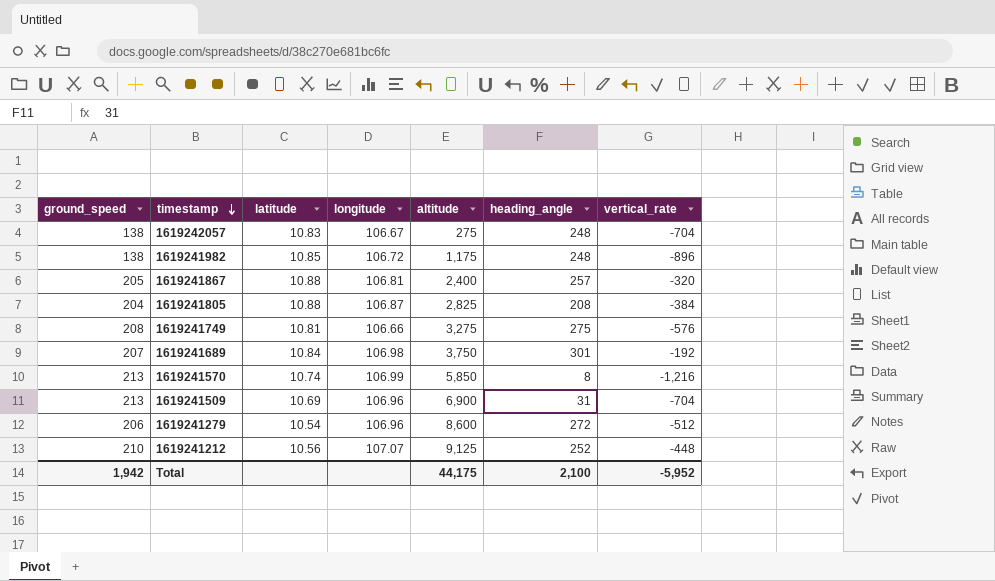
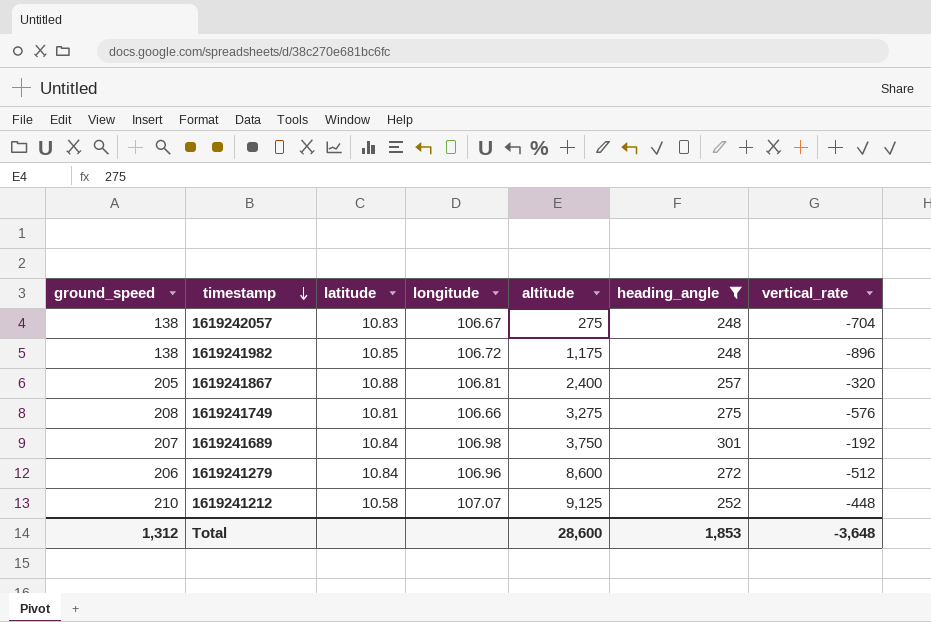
filter: none -> heading_angle >= 248
1619241279 | latitude: 10.54 -> 10.84
1619241212 | latitude: 10.56 -> 10.58
Total | ground_speed: 1,942 -> 1,312
Total | altitude: 44,175 -> 28,600
Total | heading_angle: 2,100 -> 1,853
Total | vertical_rate: -5,952 -> -3,648

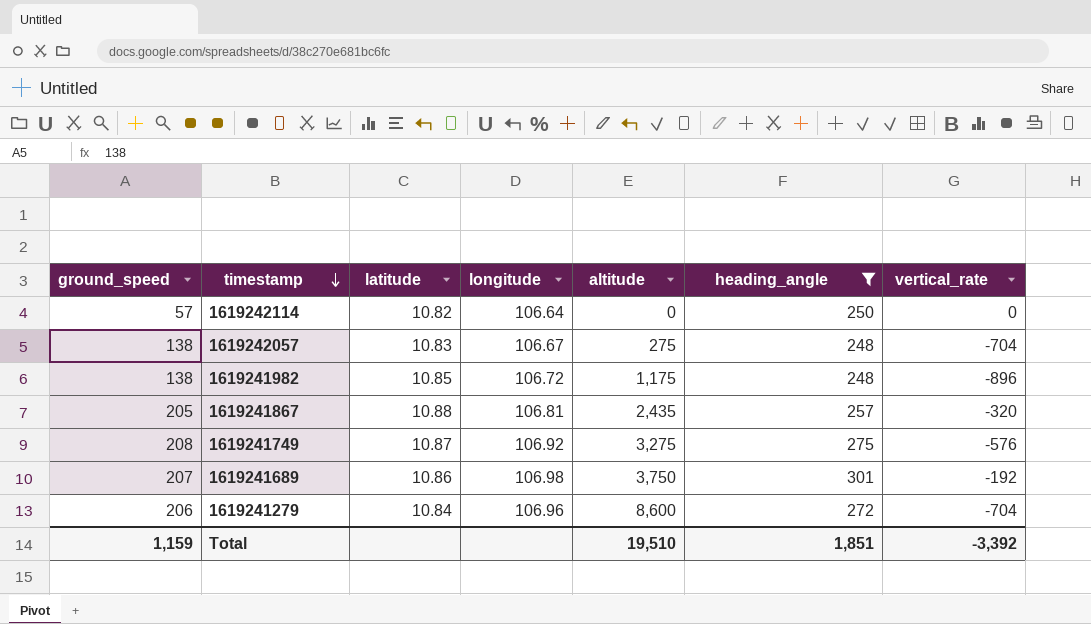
row 1619241212: 210 | 10.58 | 107.07 | 9,125 | 252 | -448 -> none
row 1619242114: none -> 57 | 10.82 | 106.64 | 0 | 250 | 0
1619241867 | altitude: 2,400 -> 2,435
1619241749 | latitude: 10.81 -> 10.87
1619241749 | longitude: 106.66 -> 106.92
1619241689 | latitude: 10.84 -> 10.86
1619241279 | vertical_rate: -512 -> -704
Total | ground_speed: 1,312 -> 1,159
Total | altitude: 28,600 -> 19,510
Total | heading_angle: 1,853 -> 1,851
Total | vertical_rate: -3,648 -> -3,392

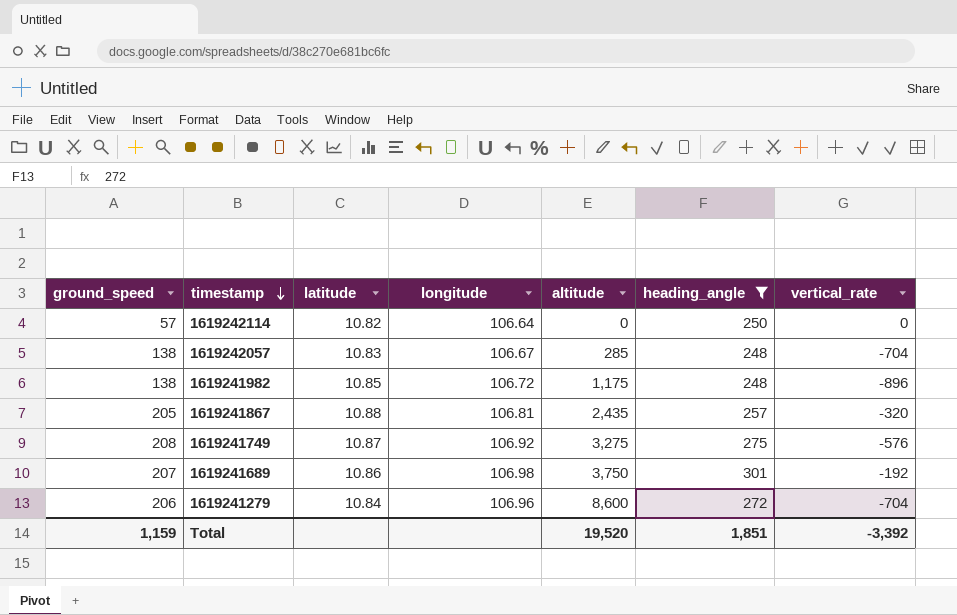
1619242057 | altitude: 275 -> 285
Total | altitude: 19,510 -> 19,520

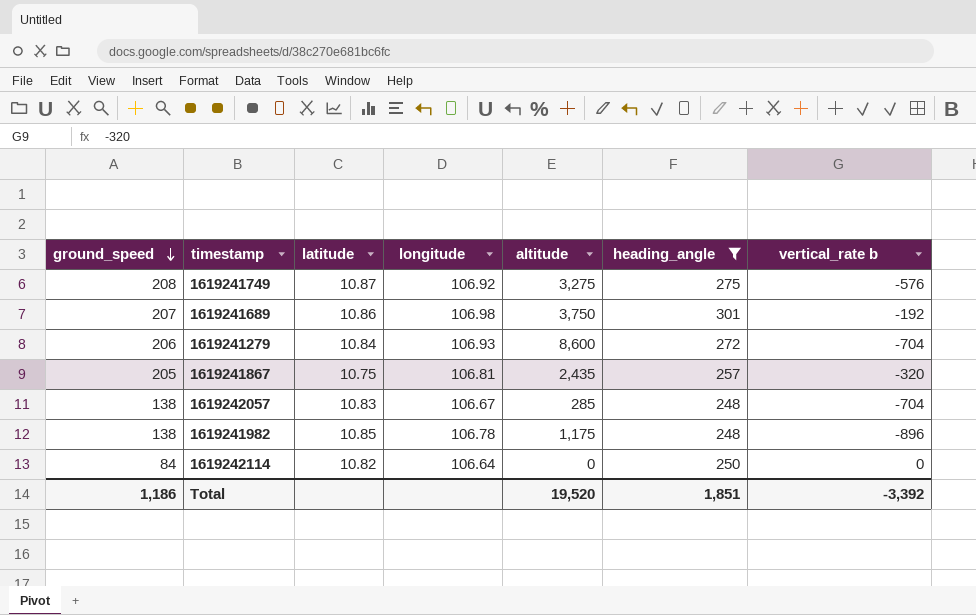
row order: timestamp descending -> ground_speed descending
column name: vertical_rate -> vertical_rate b
1619241279 | longitude: 106.96 -> 106.93
1619241867 | latitude: 10.88 -> 10.75
1619241982 | longitude: 106.72 -> 106.78
1619242114 | ground_speed: 57 -> 84
Total | ground_speed: 1,159 -> 1,186

